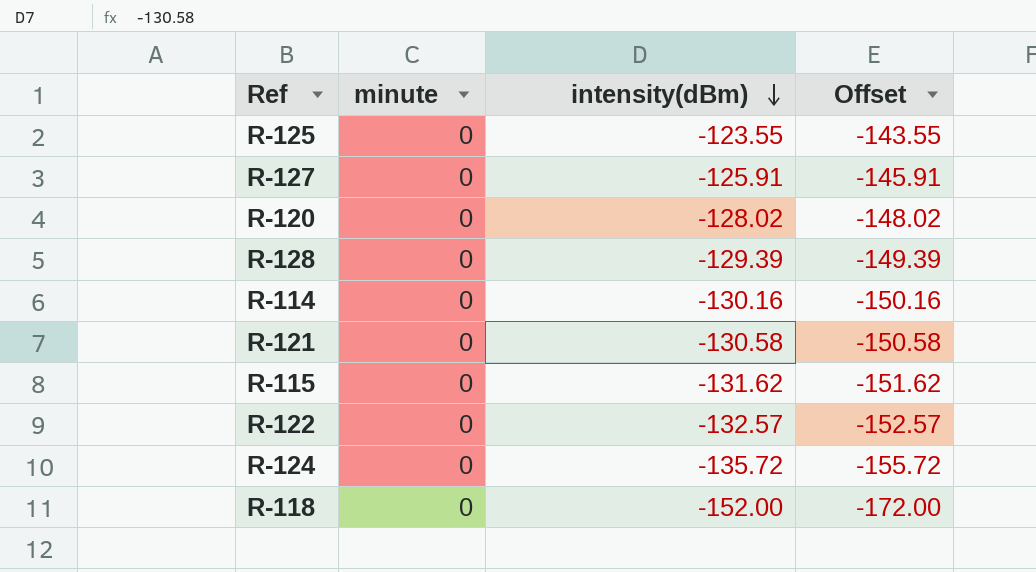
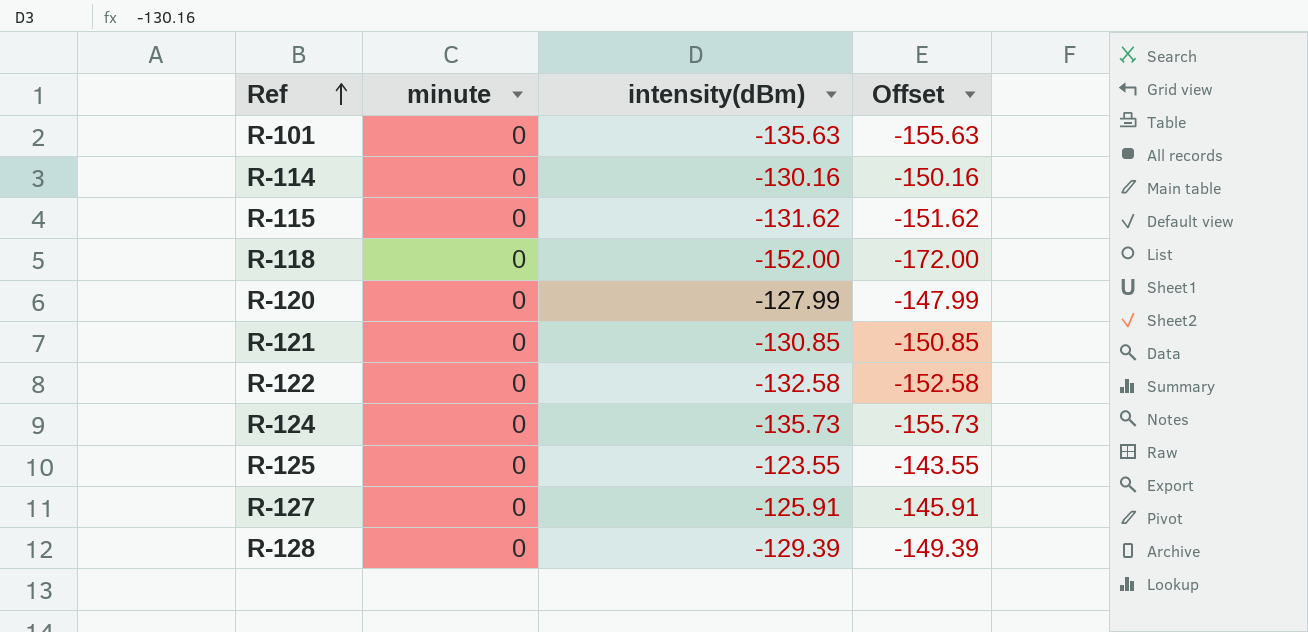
row order: intensity(dBm) descending -> Ref ascending
row R-101: none -> 0 | -135.63 | -155.63
R-120 | intensity(dBm): -128.02 -> -127.99
R-120 | Offset: -148.02 -> -147.99
R-121 | intensity(dBm): -130.58 -> -130.85
R-121 | Offset: -150.58 -> -150.85
R-122 | intensity(dBm): -132.57 -> -132.58
R-122 | Offset: -152.57 -> -152.58
R-124 | intensity(dBm): -135.72 -> -135.73
R-124 | Offset: -155.72 -> -155.73

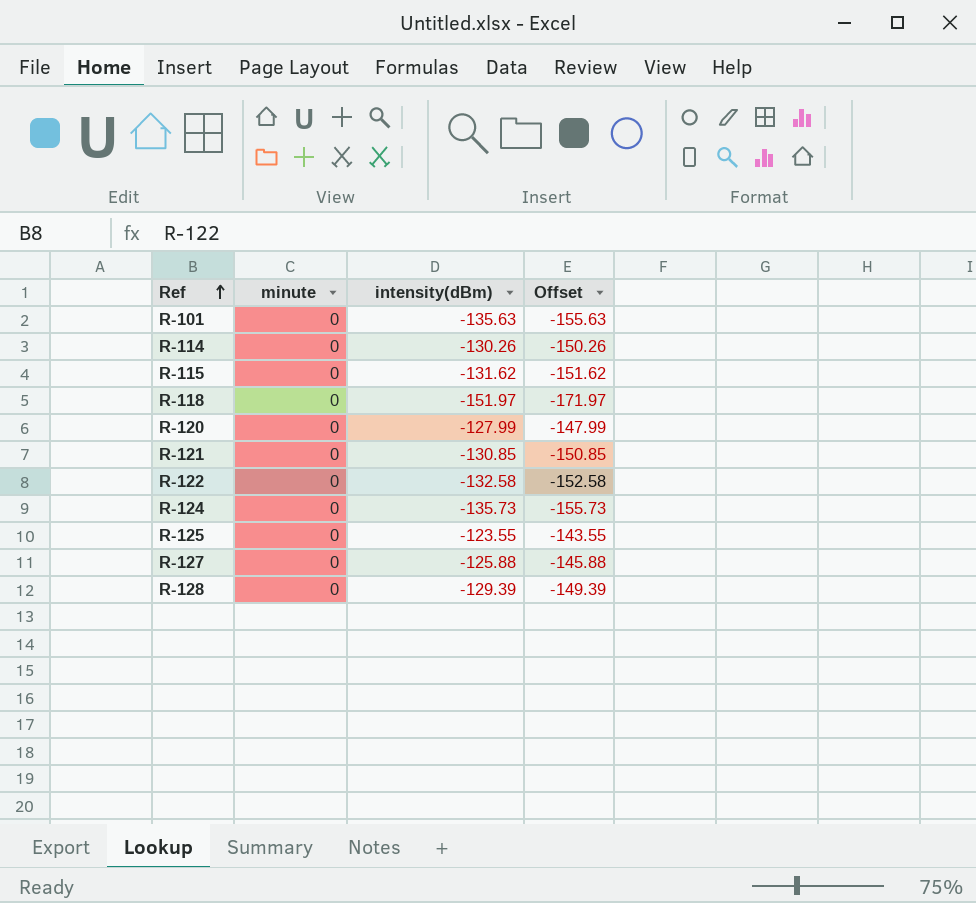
R-114 | intensity(dBm): -130.16 -> -130.26
R-114 | Offset: -150.16 -> -150.26
R-118 | intensity(dBm): -152.00 -> -151.97
R-118 | Offset: -172.00 -> -171.97
R-127 | intensity(dBm): -125.91 -> -125.88
R-127 | Offset: -145.91 -> -145.88

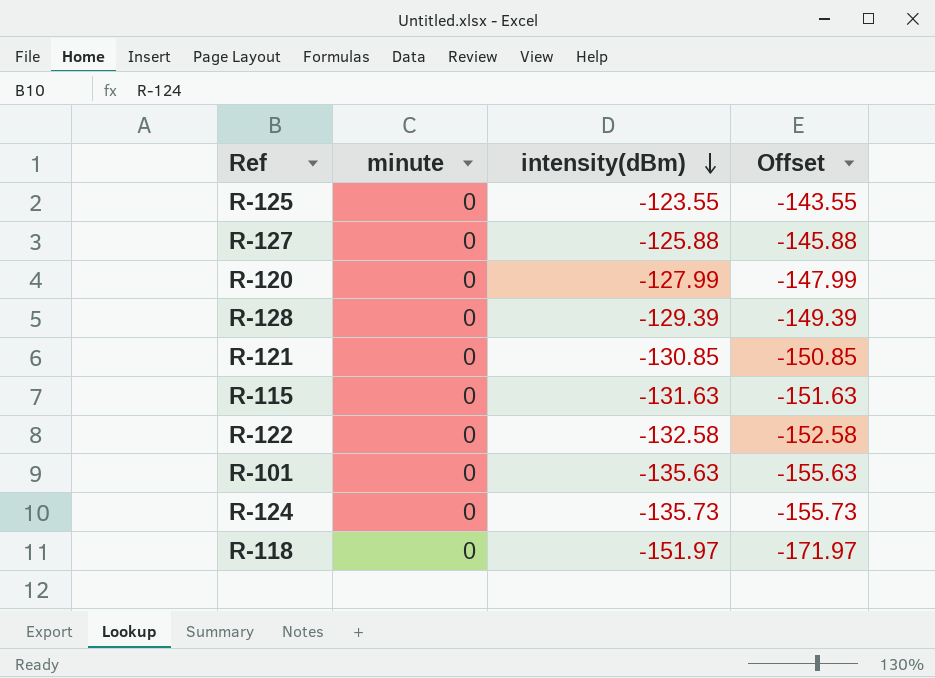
row order: Ref ascending -> intensity(dBm) descending
row R-114: 0 | -130.26 | -150.26 -> none
R-115 | intensity(dBm): -131.62 -> -131.63
R-115 | Offset: -151.62 -> -151.63

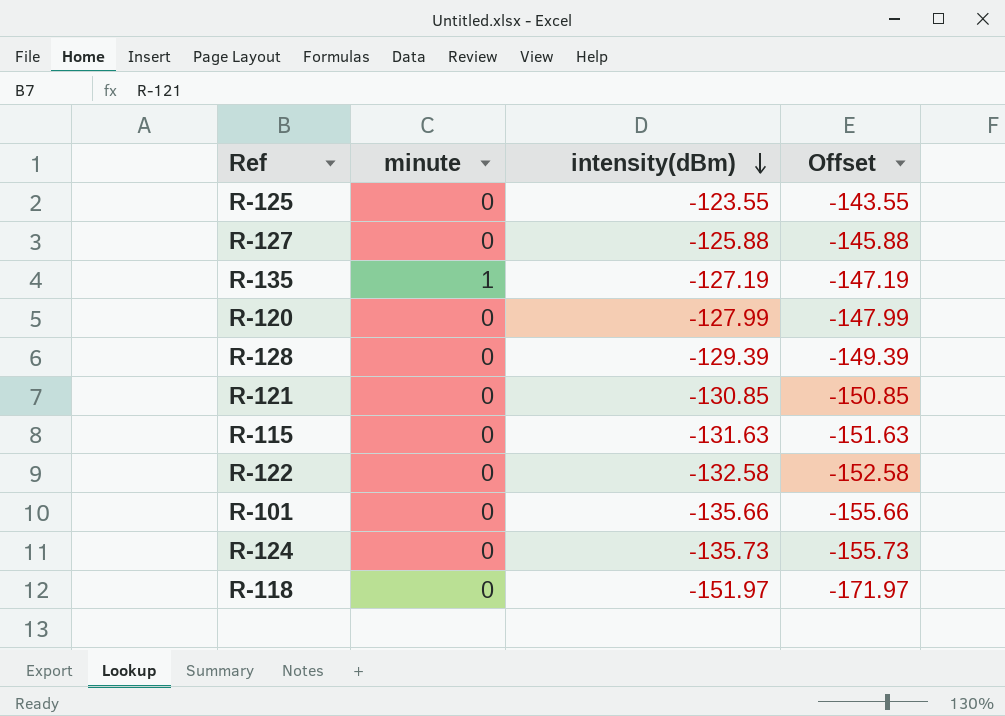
row R-135: none -> 1 | -127.19 | -147.19
R-101 | intensity(dBm): -135.63 -> -135.66
R-101 | Offset: -155.63 -> -155.66

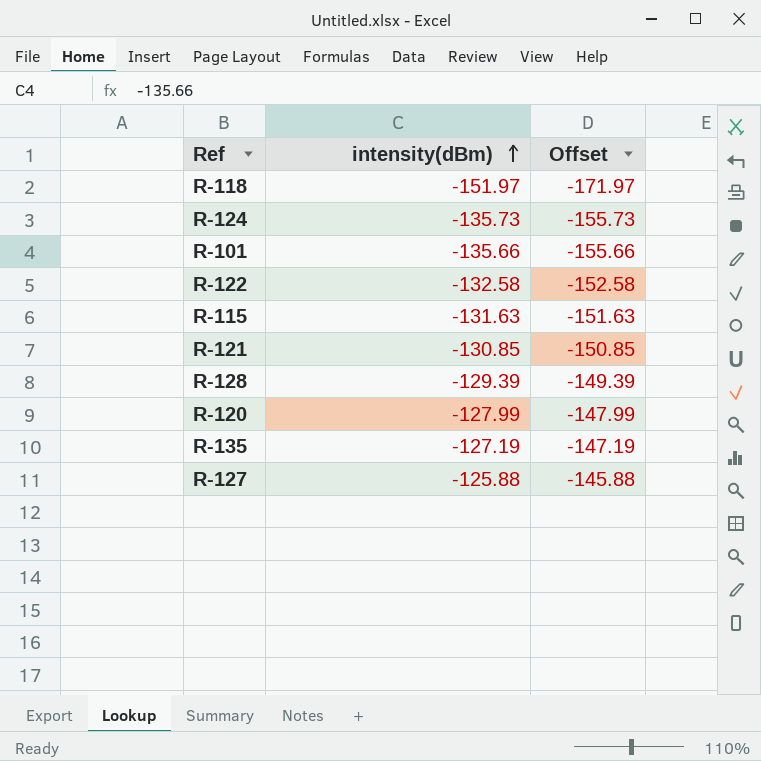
row order: intensity(dBm) descending -> intensity(dBm) ascending
column minute | position: 2 -> none
row R-125: 0 | -123.55 | -143.55 -> none

